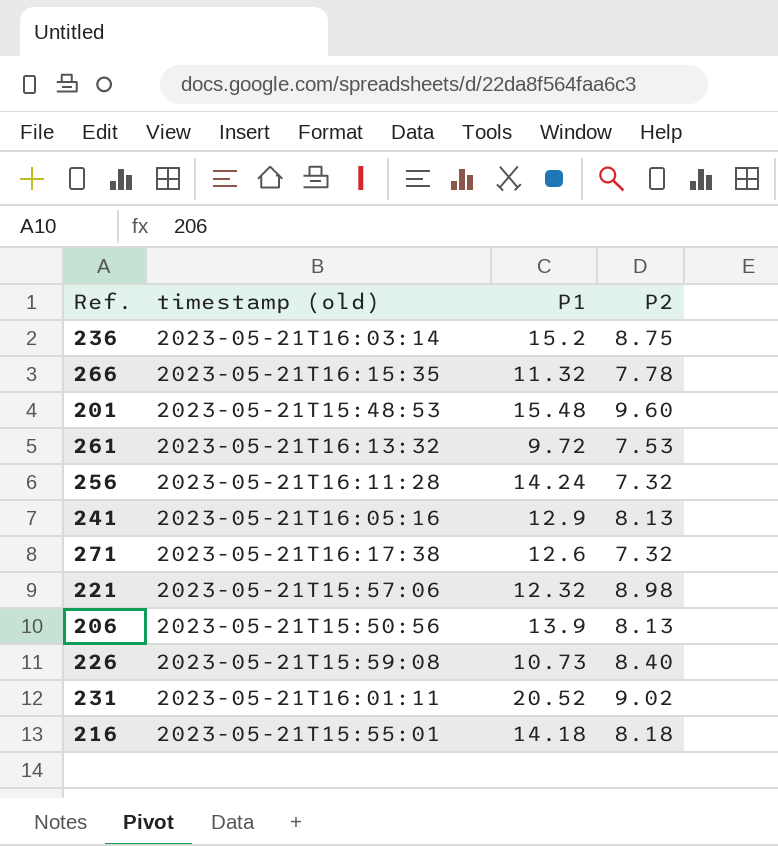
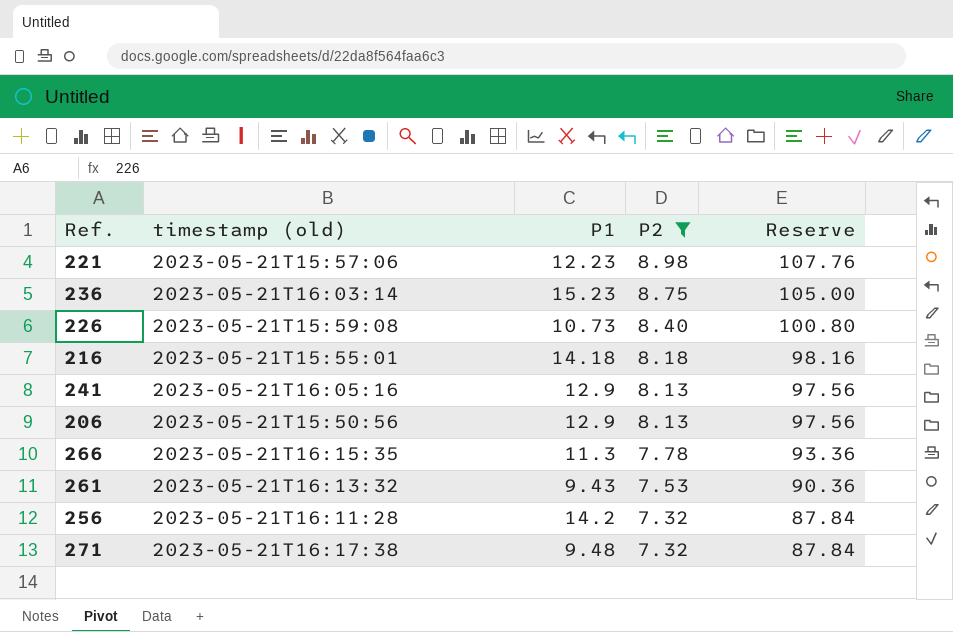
filter: none -> P2 <= 8.98
row order: none -> P2 descending
column Reserve | formula: none -> [P2] * 12
221 | P1: 12.32 -> 12.23
236 | P1: 15.2 -> 15.23
206 | P1: 13.9 -> 12.9
266 | P1: 11.32 -> 11.3
261 | P1: 9.72 -> 9.43
256 | P1: 14.24 -> 14.2
271 | P1: 12.6 -> 9.48

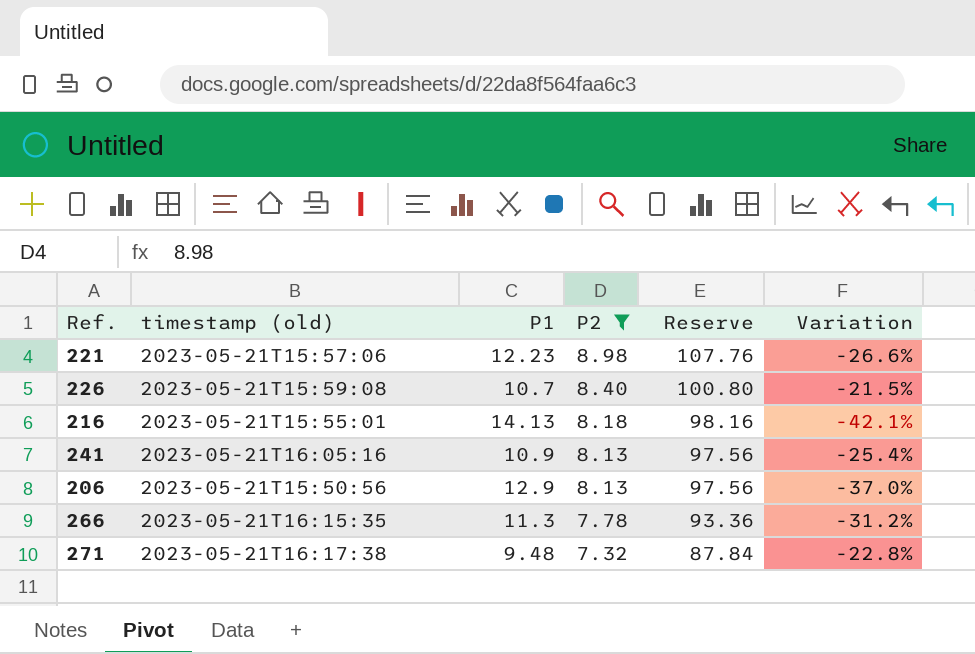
column Variation | formula: none -> ([P2] - [P1]) / [P1]
row 236: 2023-05-21T16:03:14 | 15.23 | 8.75 | 105.00 -> none
row 261: 2023-05-21T16:13:32 | 9.43 | 7.53 | 90.36 -> none
row 256: 2023-05-21T16:11:28 | 14.2 | 7.32 | 87.84 -> none
226 | P1: 10.73 -> 10.7
216 | P1: 14.18 -> 14.13
241 | P1: 12.9 -> 10.9

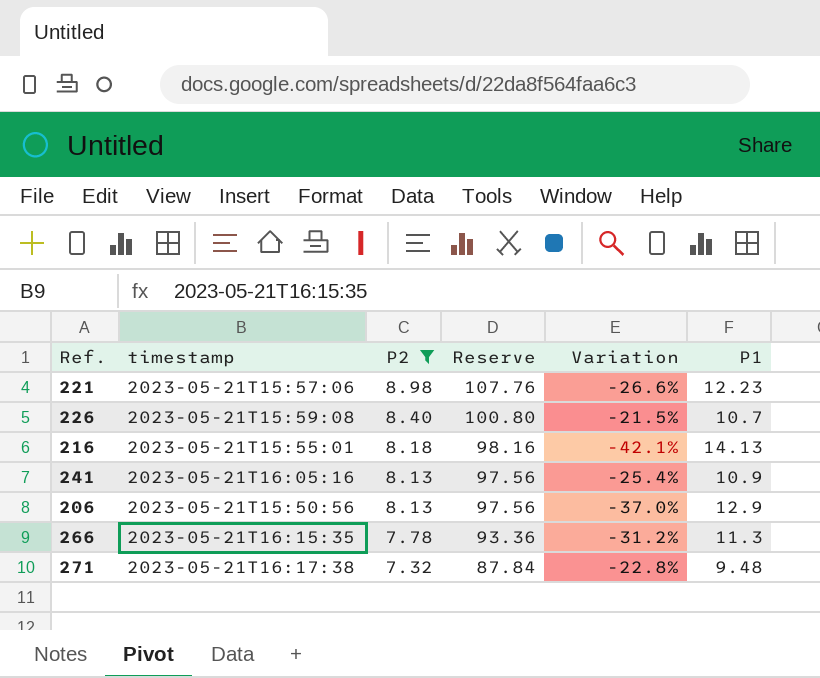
column name: timestamp (old) -> timestamp
column P1 | position: 3 -> 6

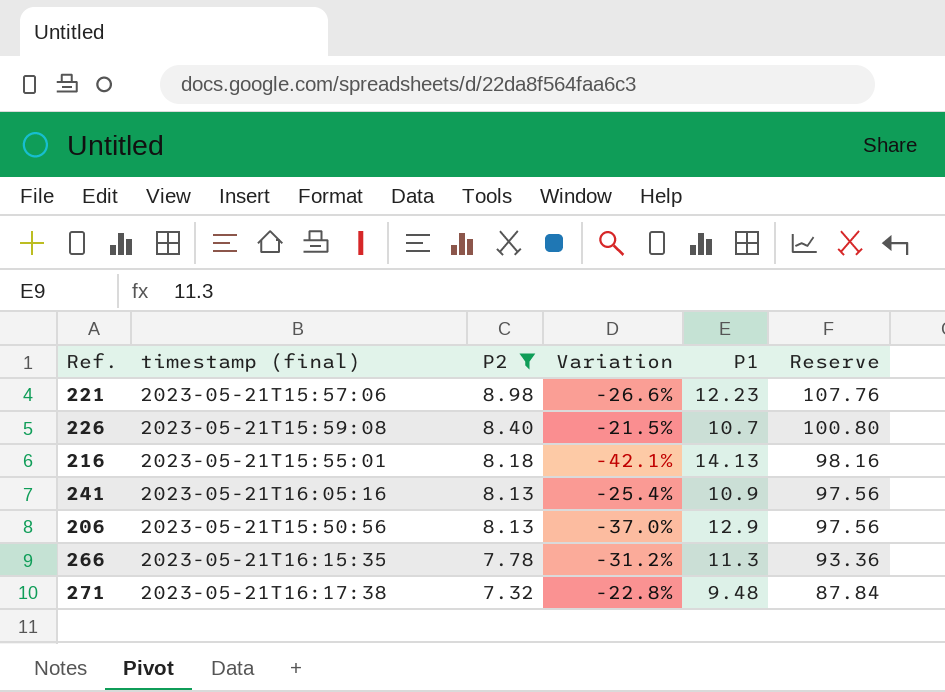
column name: timestamp -> timestamp (final)
column Reserve | position: 4 -> 6

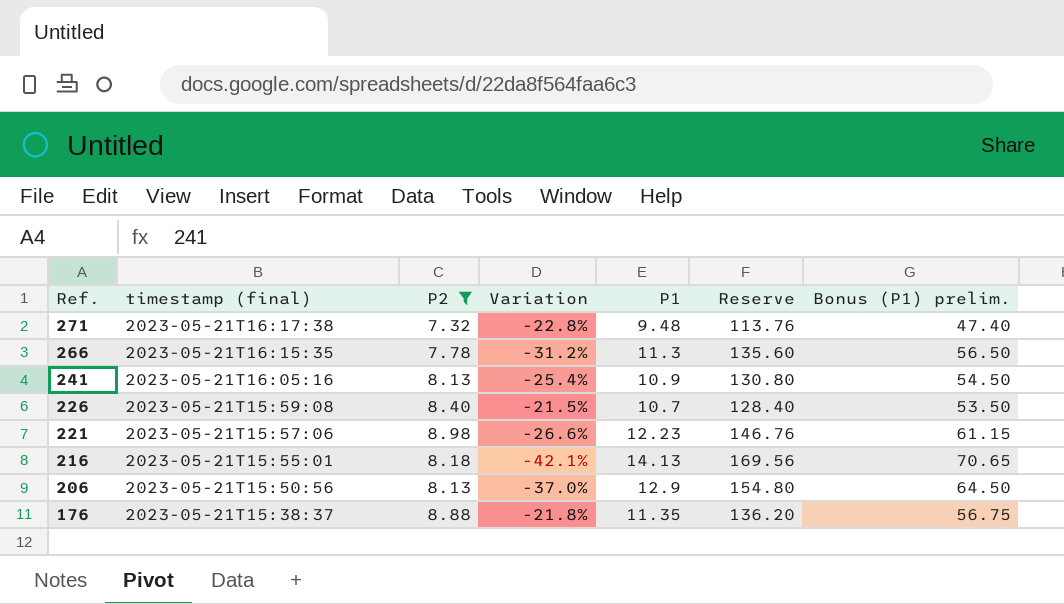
row order: P2 descending -> Ref. descending
column Reserve | formula: [P2] * 12 -> [P1] * 12
column Bonus (P1) prelim. | formula: none -> [P1] * 5
row 176: none -> 2023-05-21T15:38:37 | 8.88 | -21.8% | 11.35 | 136.20 | 56.75

